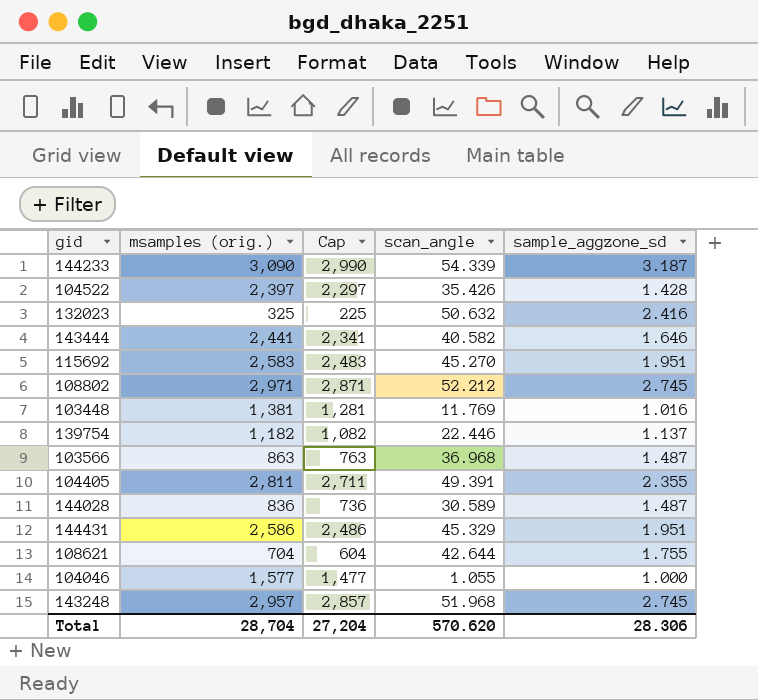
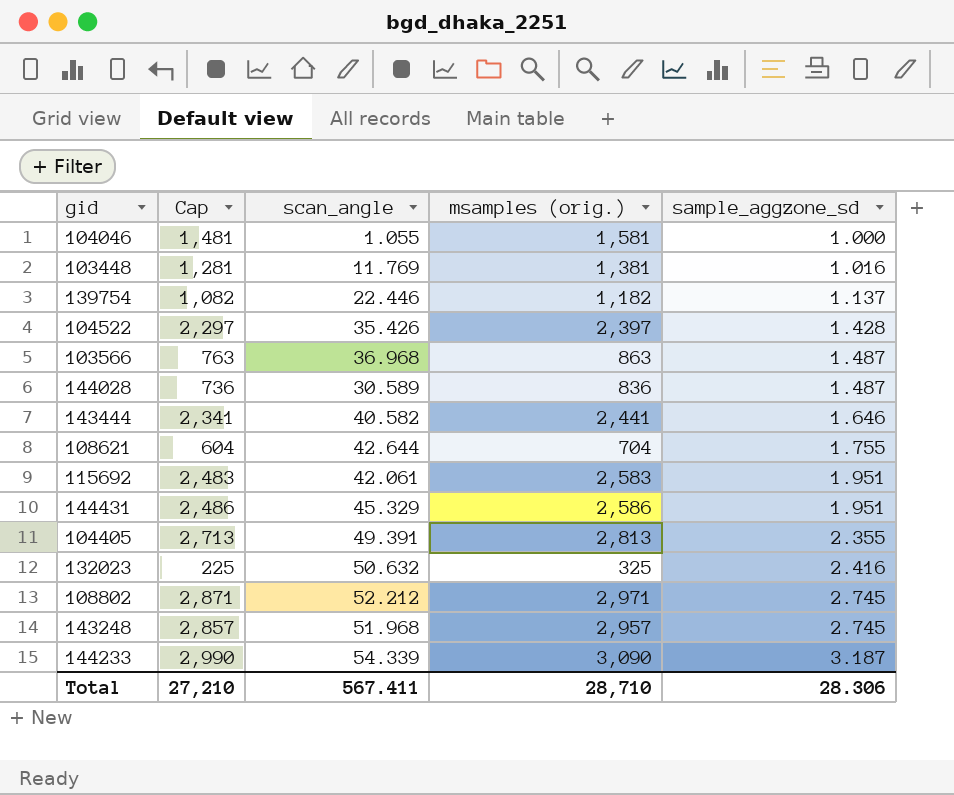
row order: none -> sample_aggzone_sd ascending
column msamples (orig.) | position: 2 -> 4
104046 | Cap: 1,477 -> 1,481
104046 | msamples (orig.): 1,577 -> 1,581
115692 | scan_angle: 45.270 -> 42.061
104405 | Cap: 2,711 -> 2,713
104405 | msamples (orig.): 2,811 -> 2,813
Total | Cap: 27,204 -> 27,210
Total | scan_angle: 570.620 -> 567.411
Total | msamples (orig.): 28,704 -> 28,710

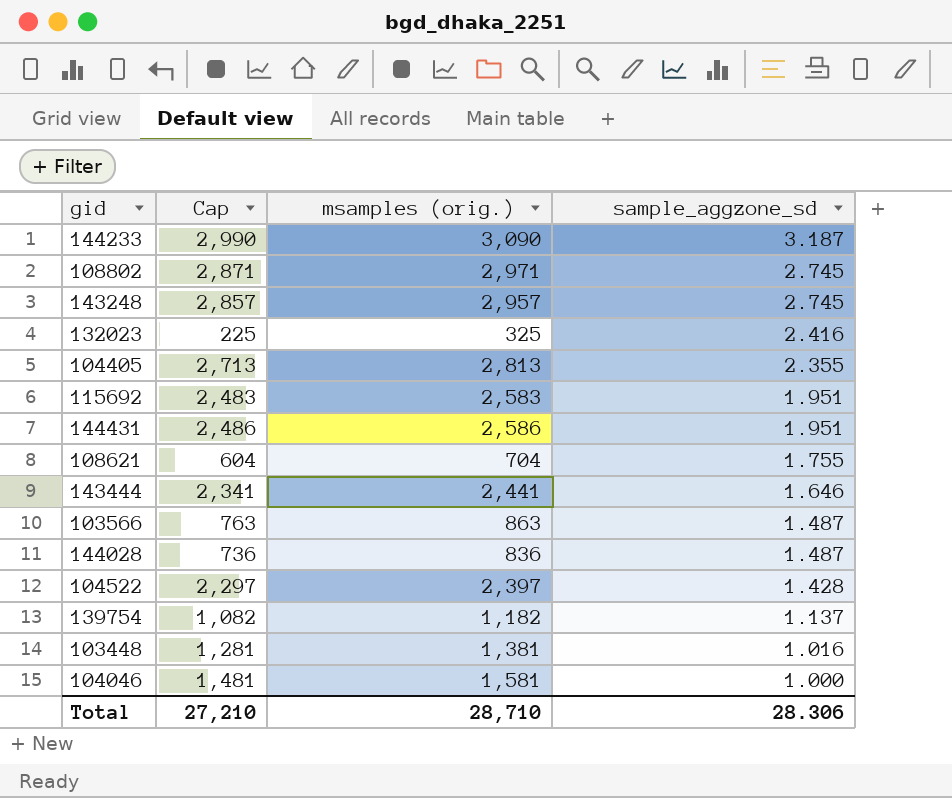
row order: sample_aggzone_sd ascending -> sample_aggzone_sd descending
column scan_angle | position: 3 -> none

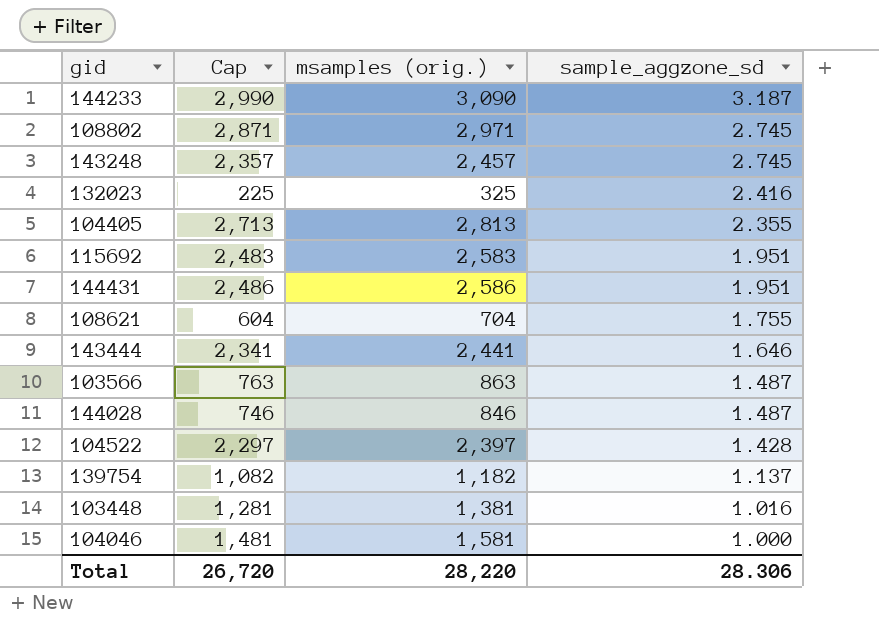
143248 | Cap: 2,857 -> 2,357
143248 | msamples (orig.): 2,957 -> 2,457
144028 | Cap: 736 -> 746
144028 | msamples (orig.): 836 -> 846
Total | Cap: 27,210 -> 26,720
Total | msamples (orig.): 28,710 -> 28,220

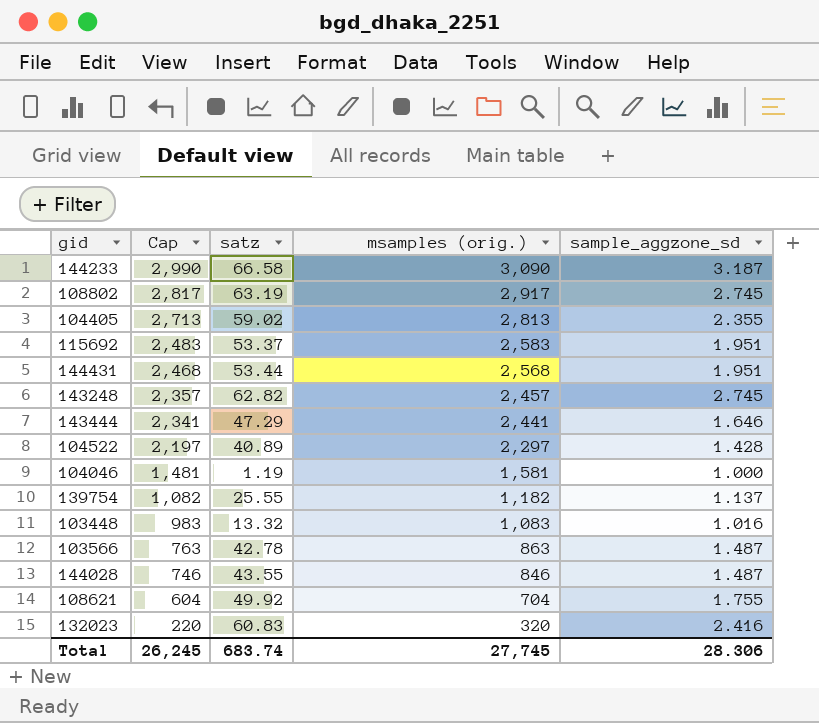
row order: sample_aggzone_sd descending -> Cap descending
column satz | position: none -> 3
108802 | Cap: 2,871 -> 2,817
108802 | msamples (orig.): 2,971 -> 2,917
144431 | Cap: 2,486 -> 2,468
144431 | msamples (orig.): 2,586 -> 2,568
104522 | Cap: 2,297 -> 2,197
104522 | msamples (orig.): 2,397 -> 2,297
103448 | Cap: 1,281 -> 983
103448 | msamples (orig.): 1,381 -> 1,083
132023 | Cap: 225 -> 220
132023 | msamples (orig.): 325 -> 320
Total | Cap: 26,720 -> 26,245
Total | msamples (orig.): 28,220 -> 27,745

